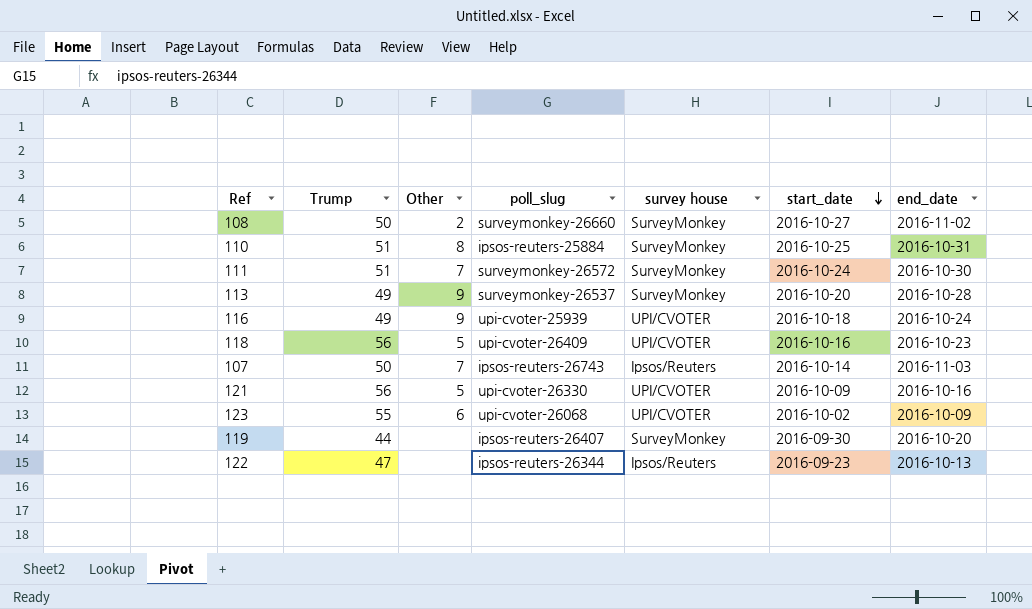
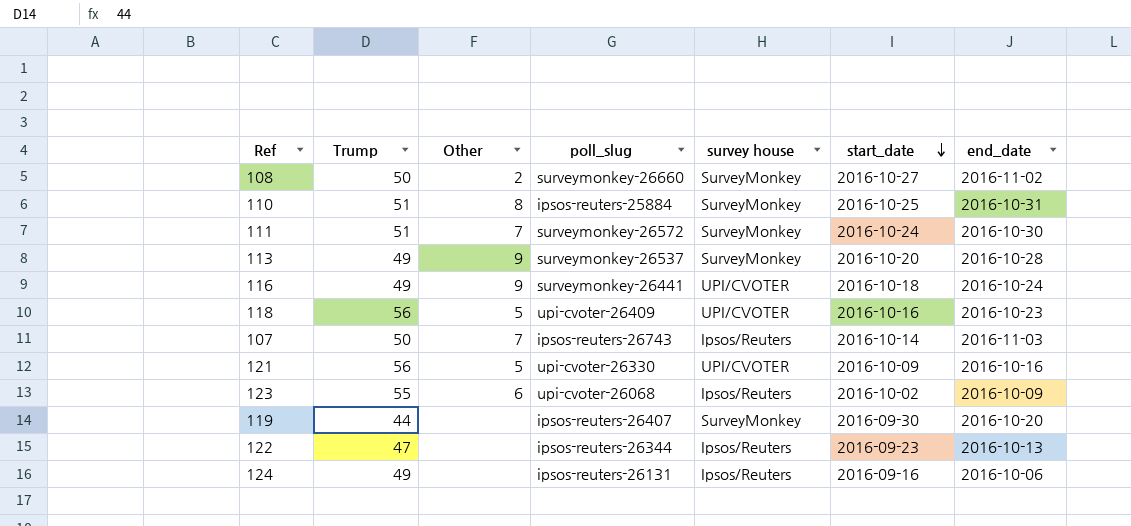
116 | poll_slug: upi-cvoter-25939 -> surveymonkey-26441
123 | survey house: UPI/CVOTER -> Ipsos/Reuters
row 124: none -> 49 | none | ipsos-reuters-26131 | Ipsos/Reuters | 2016-09-16 | 2016-10-06

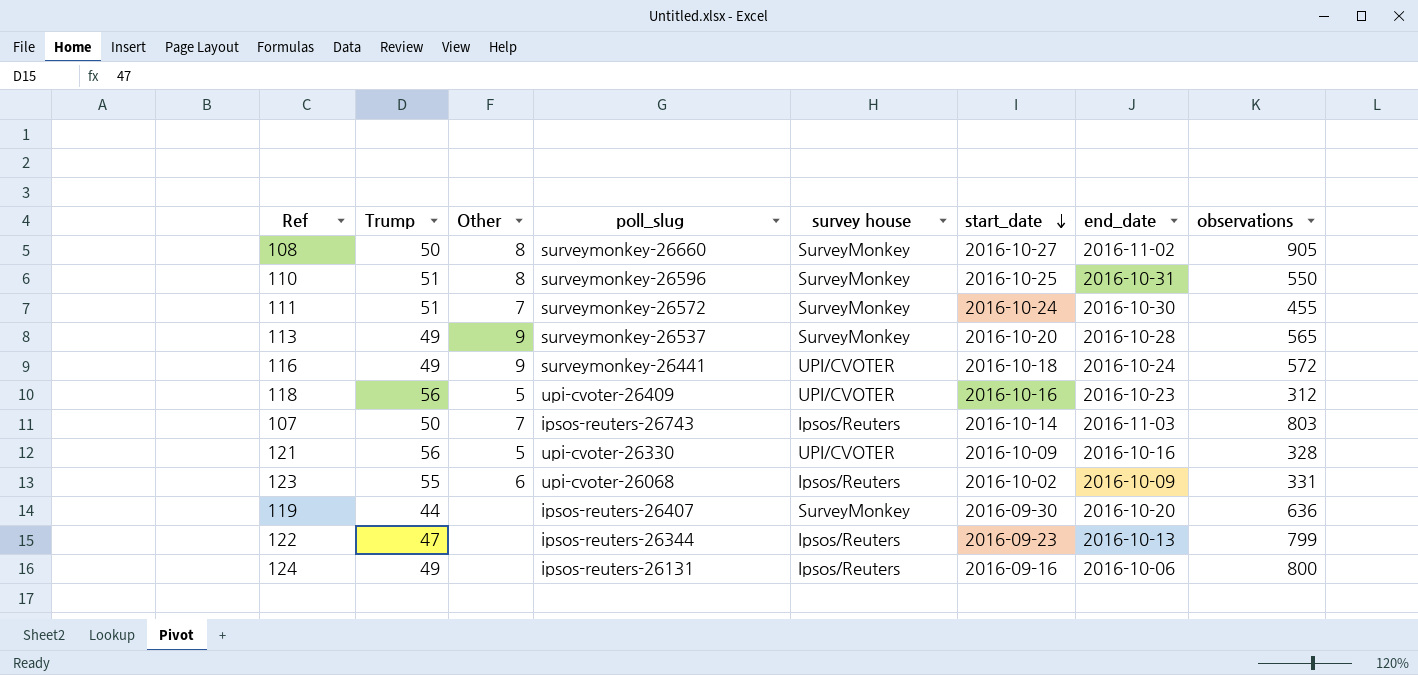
column observations | position: none -> 8
108 | Other: 2 -> 8
110 | poll_slug: ipsos-reuters-25884 -> surveymonkey-26596

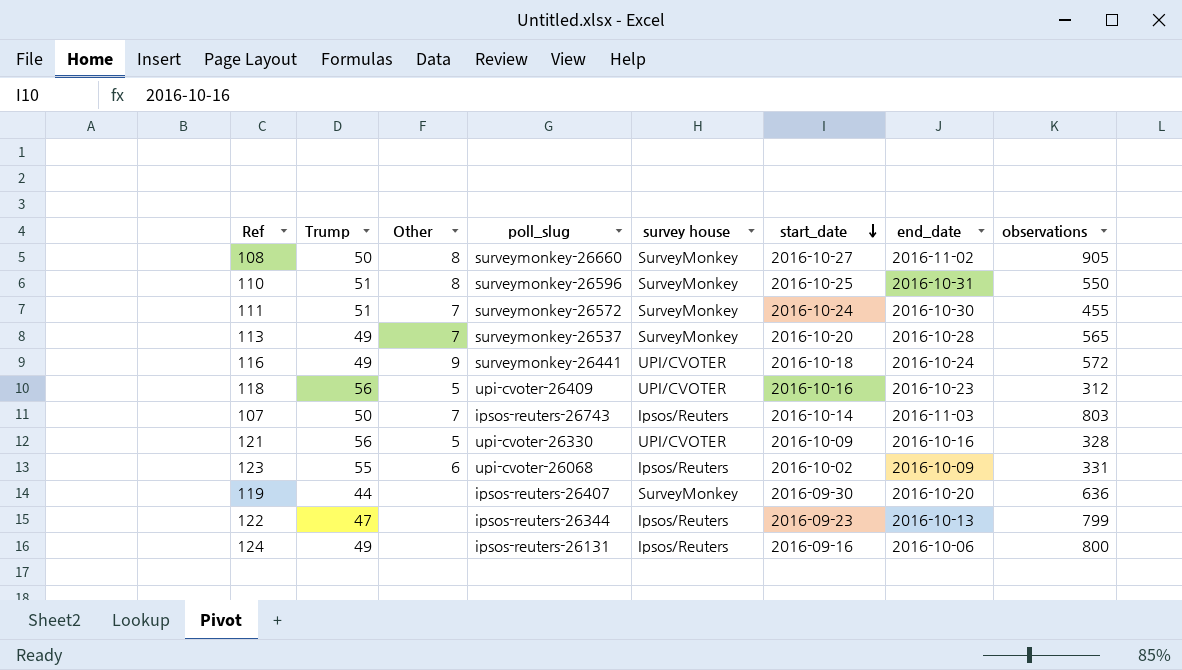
113 | Other: 9 -> 7

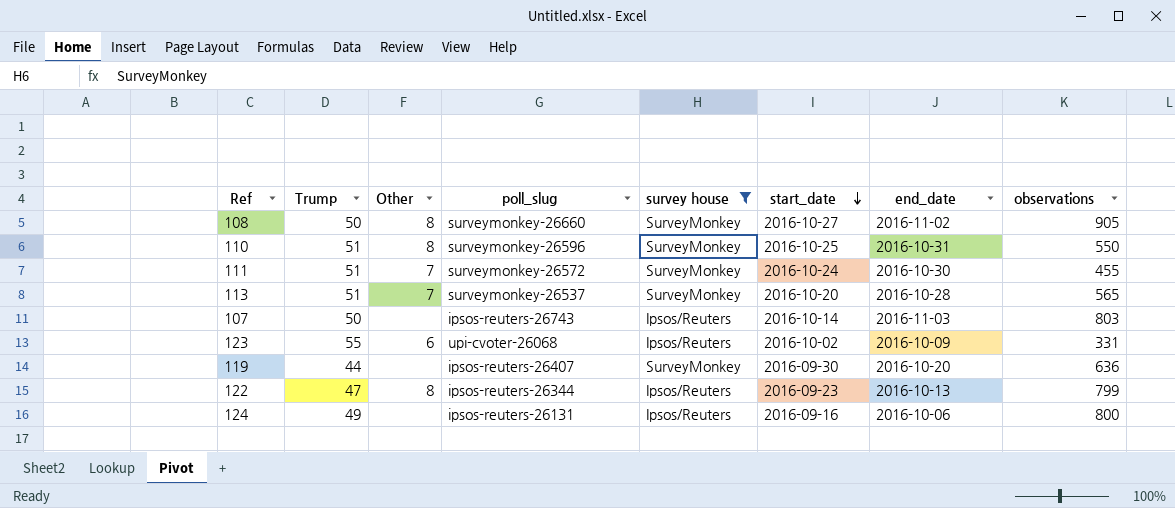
filter: none -> survey house != UPI/CVOTER
113 | Trump: 49 -> 51
107 | Other: 7 -> none
122 | Other: none -> 8

